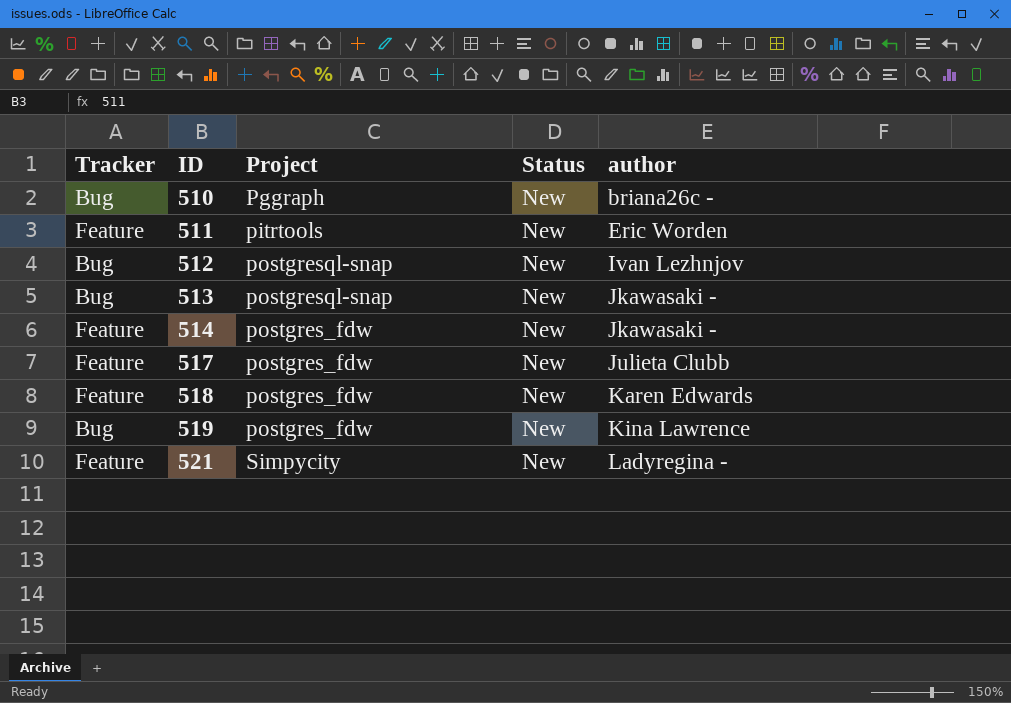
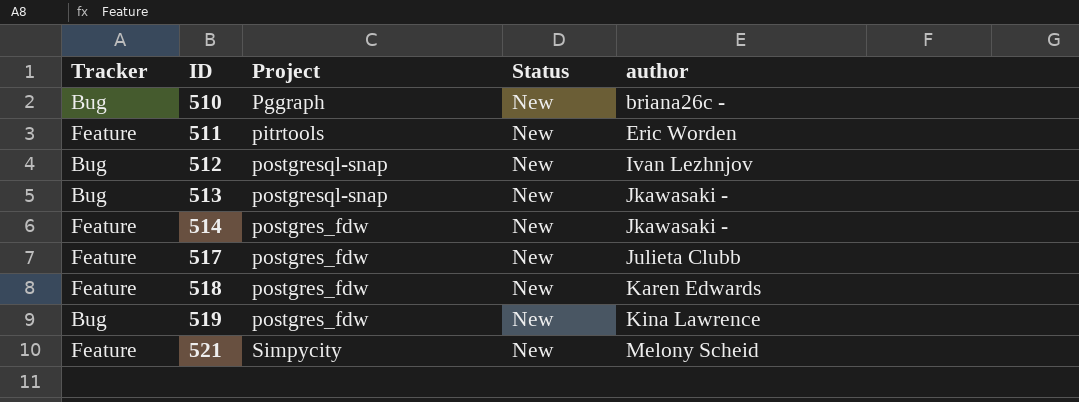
521 | author: Ladyregina - -> Melony Scheid

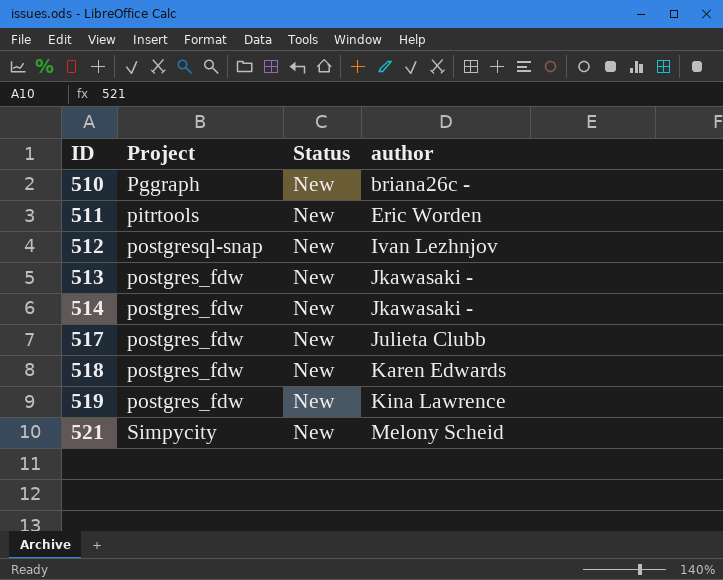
column Tracker | position: 1 -> none
513 | Project: postgresql-snap -> postgres_fdw

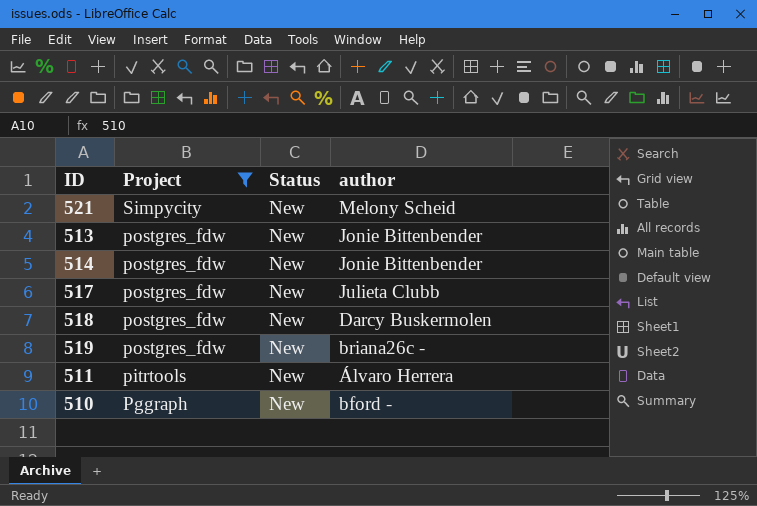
filter: none -> Project != postgresql-snap
row order: ID ascending -> Project descending
513 | author: Jkawasaki - -> Jonie Bittenbender
514 | author: Jkawasaki - -> Jonie Bittenbender
518 | author: Karen Edwards -> Darcy Buskermolen
519 | author: Kina Lawrence -> briana26c -
511 | author: Eric Worden -> Álvaro Herrera
510 | author: briana26c - -> bford -

